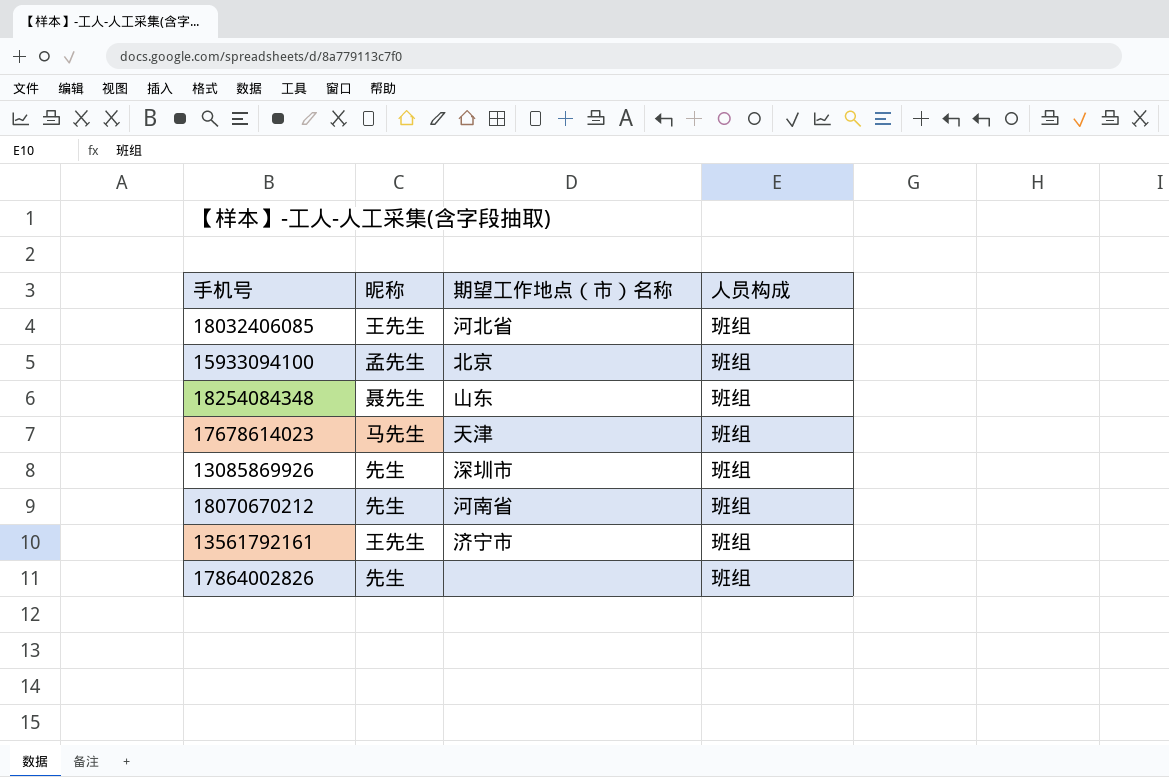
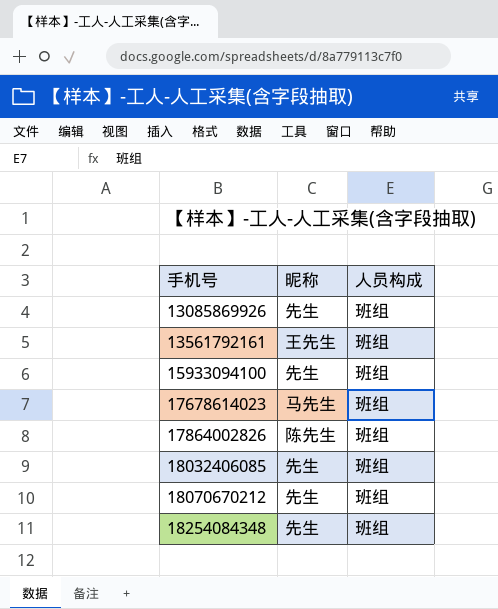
row order: none -> 手机号 ascending
column 期望工作地点（市）名称 | position: 3 -> none
15933094100 | 昵称: 孟先生 -> 先生
17864002826 | 昵称: 先生 -> 陈先生
18032406085 | 昵称: 王先生 -> 先生
18254084348 | 昵称: 聂先生 -> 先生

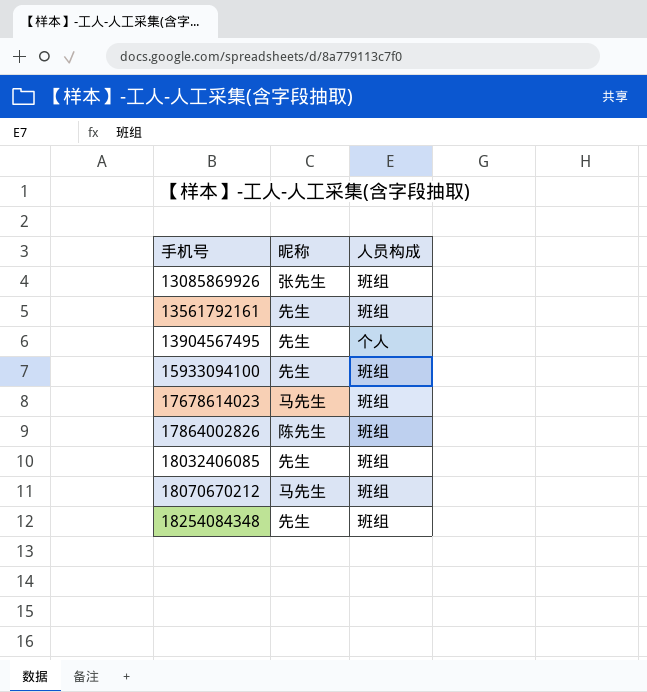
13085869926 | 昵称: 先生 -> 张先生
13561792161 | 昵称: 王先生 -> 先生
row 13904567495: none -> 先生 | 个人
18070670212 | 昵称: 先生 -> 马先生

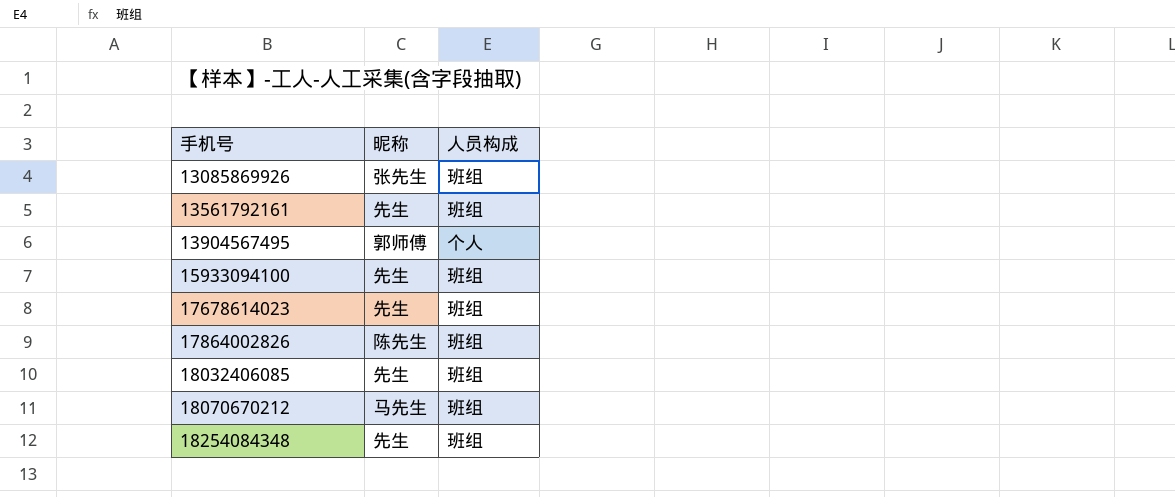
13904567495 | 昵称: 先生 -> 郭师傅
17678614023 | 昵称: 马先生 -> 先生

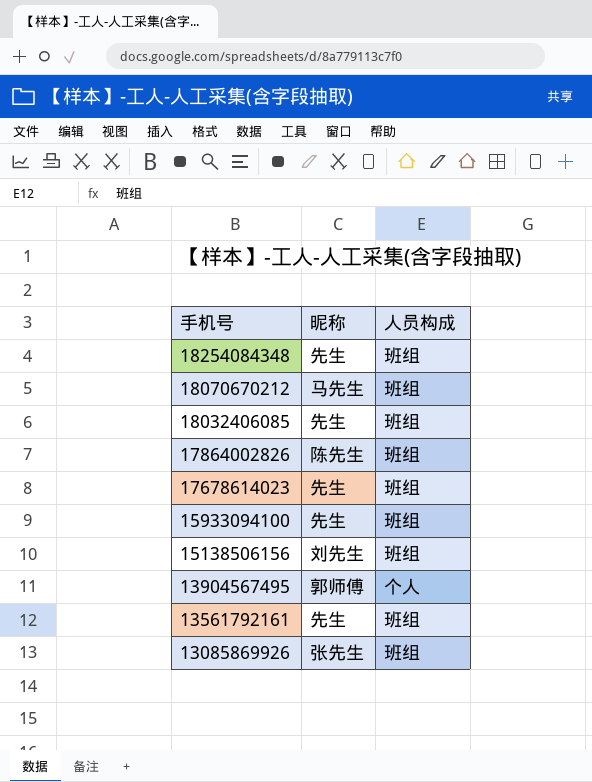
row order: 手机号 ascending -> 手机号 descending
row 15138506156: none -> 刘先生 | 班组

